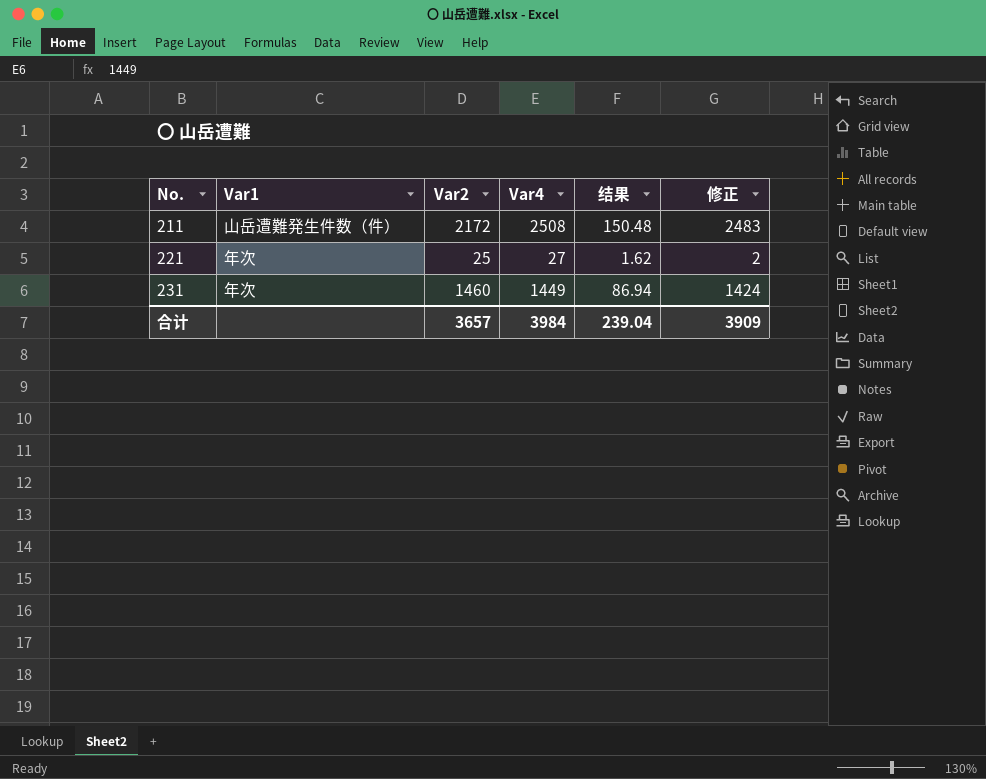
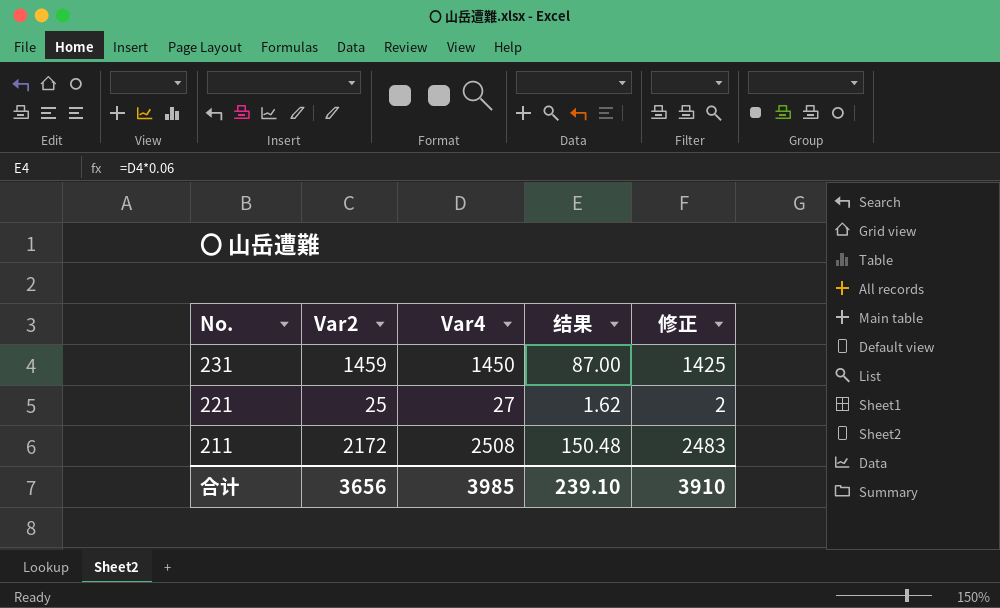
row order: No. ascending -> No. descending
column Var1 | position: 2 -> none
231 | Var2: 1460 -> 1459
231 | Var4: 1449 -> 1450
231 | 结果: 86.94 -> 87.00
231 | 修正: 1424 -> 1425
合计 | Var2: 3657 -> 3656
合计 | Var4: 3984 -> 3985
合计 | 结果: 239.04 -> 239.10
合计 | 修正: 3909 -> 3910

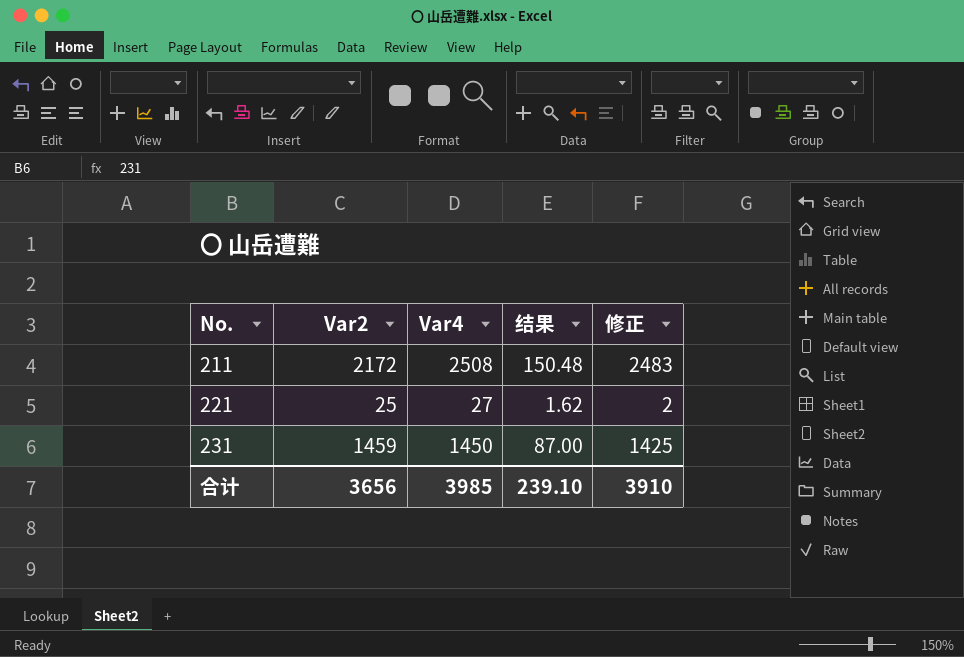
row order: No. descending -> No. ascending

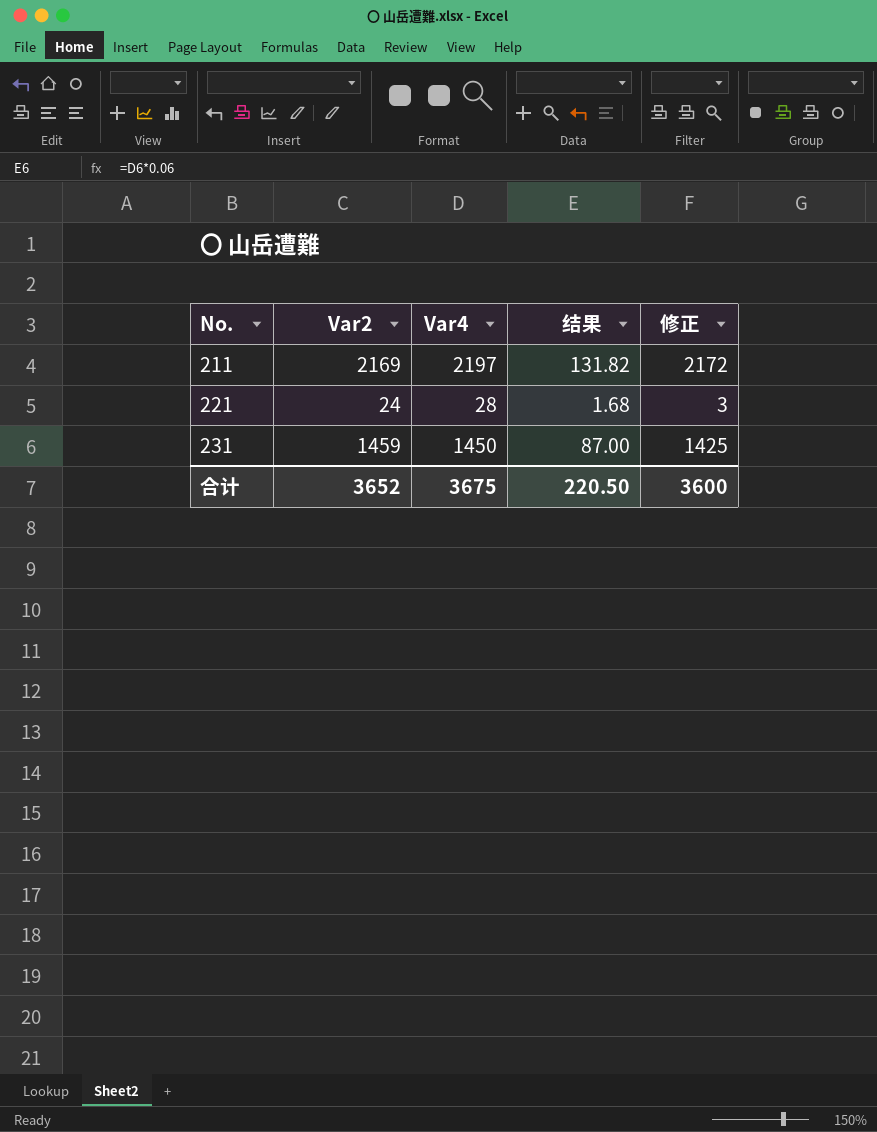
211 | Var2: 2172 -> 2169
211 | Var4: 2508 -> 2197
211 | 结果: 150.48 -> 131.82
211 | 修正: 2483 -> 2172
221 | Var2: 25 -> 24
221 | Var4: 27 -> 28
221 | 结果: 1.62 -> 1.68
221 | 修正: 2 -> 3
合计 | Var2: 3656 -> 3652
合计 | Var4: 3985 -> 3675
合计 | 结果: 239.10 -> 220.50
合计 | 修正: 3910 -> 3600

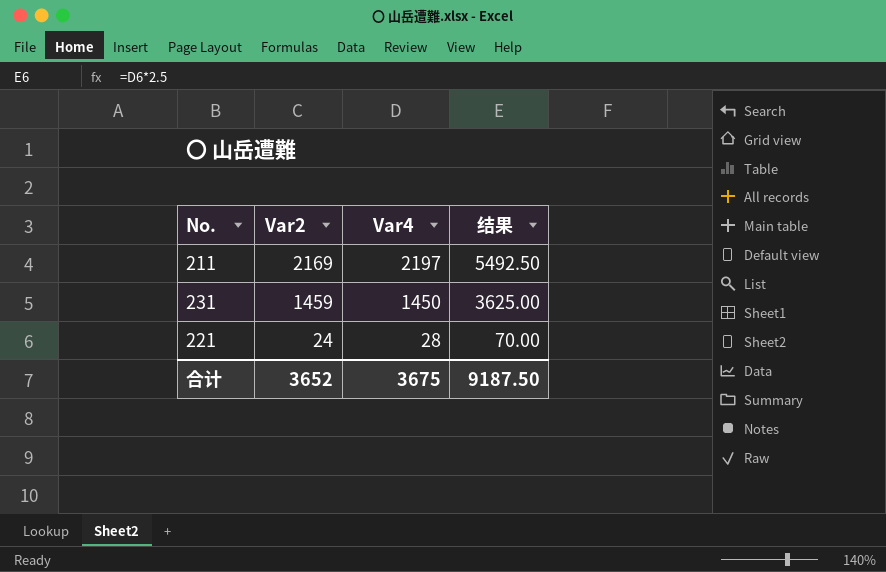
row order: No. ascending -> Var2 descending
column 修正 | formula: [Var4] - 25 -> none
column 结果 | formula: [Var4] * 0.06 -> [Var4] * 2.5
合计 | 结果: 220.50 -> 9187.50

